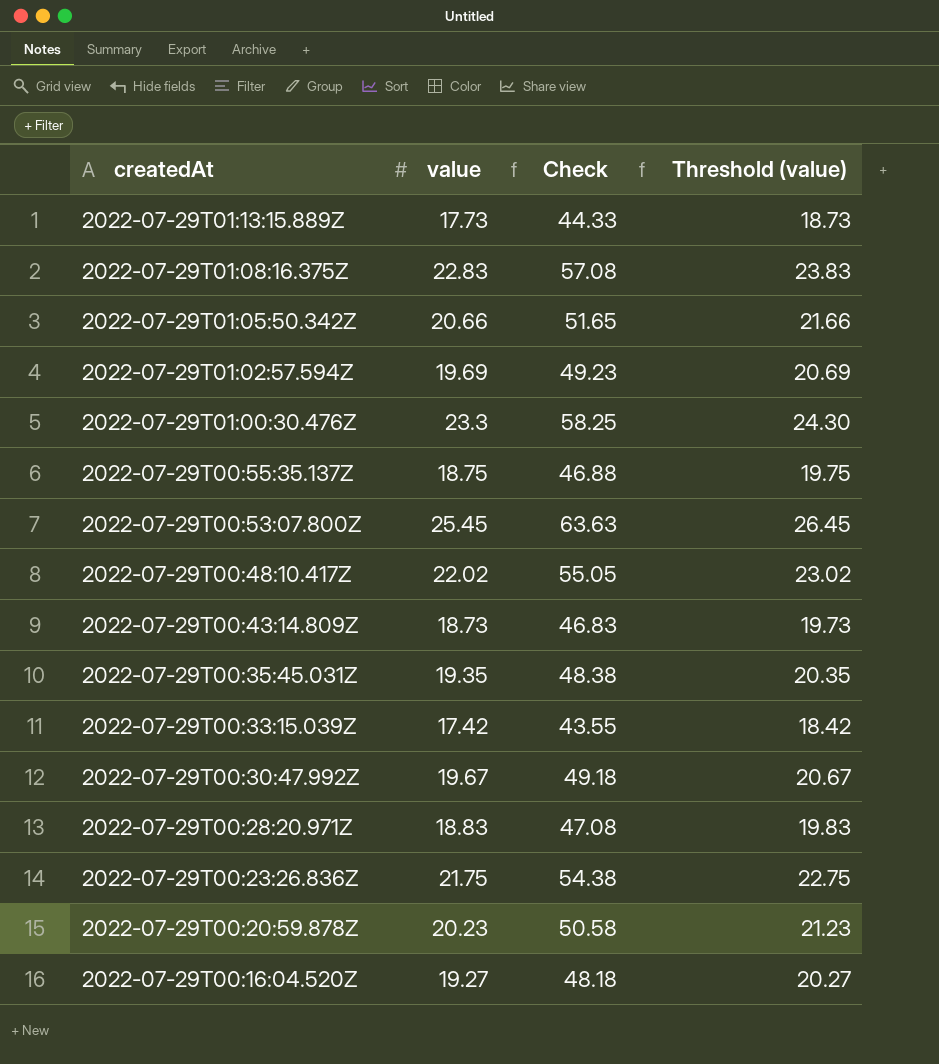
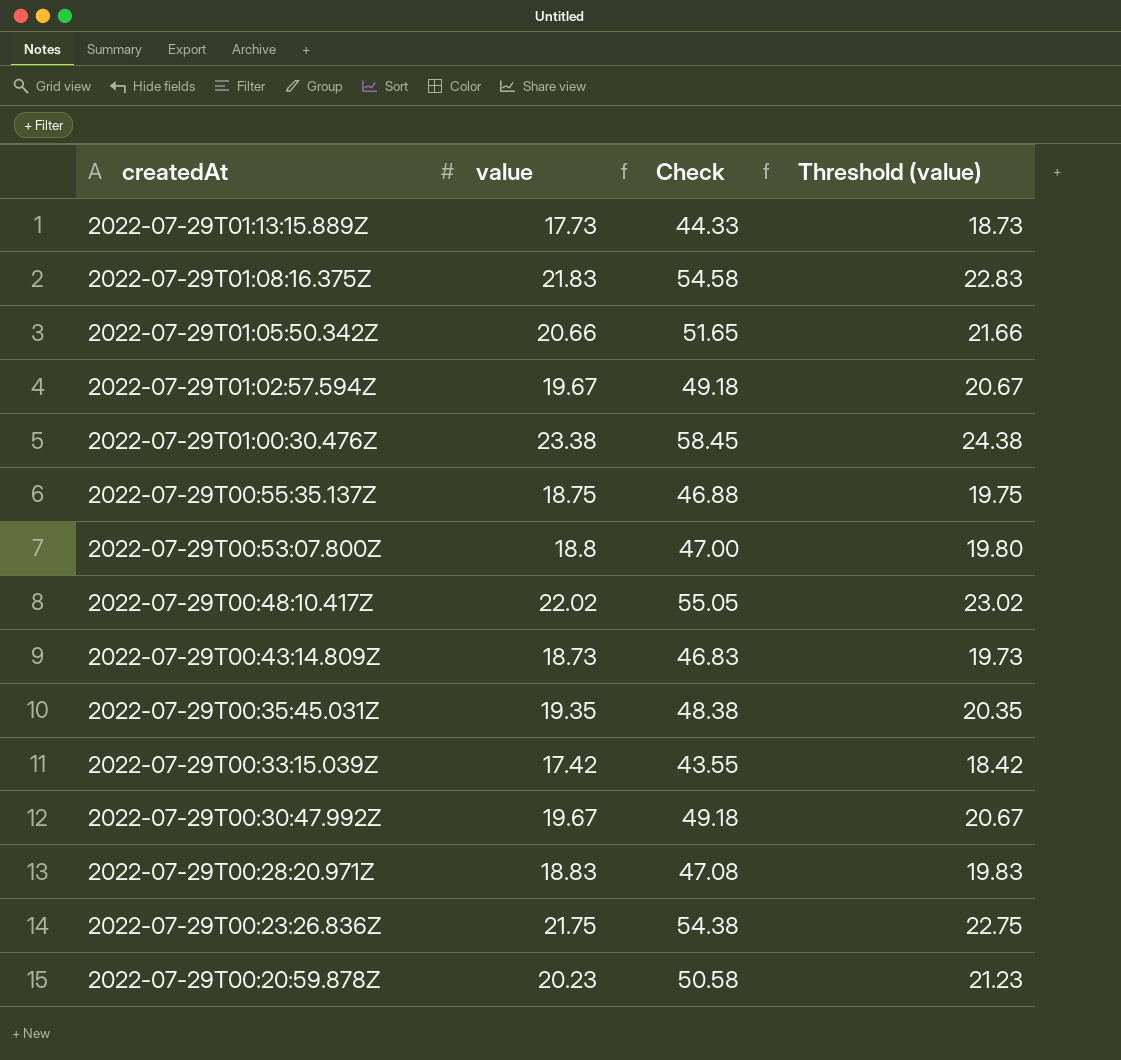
row 2022-07-29T00:16:04.520Z: 19.27 | 48.18 | 20.27 -> none
2022-07-29T01:08:16.375Z | value: 22.83 -> 21.83
2022-07-29T01:08:16.375Z | Check: 57.08 -> 54.58
2022-07-29T01:08:16.375Z | Threshold (value): 23.83 -> 22.83
2022-07-29T01:02:57.594Z | value: 19.69 -> 19.67
2022-07-29T01:02:57.594Z | Check: 49.23 -> 49.18
2022-07-29T01:02:57.594Z | Threshold (value): 20.69 -> 20.67
2022-07-29T01:00:30.476Z | value: 23.3 -> 23.38
2022-07-29T01:00:30.476Z | Check: 58.25 -> 58.45
2022-07-29T01:00:30.476Z | Threshold (value): 24.30 -> 24.38
2022-07-29T00:53:07.800Z | value: 25.45 -> 18.8
2022-07-29T00:53:07.800Z | Check: 63.63 -> 47.00
2022-07-29T00:53:07.800Z | Threshold (value): 26.45 -> 19.80

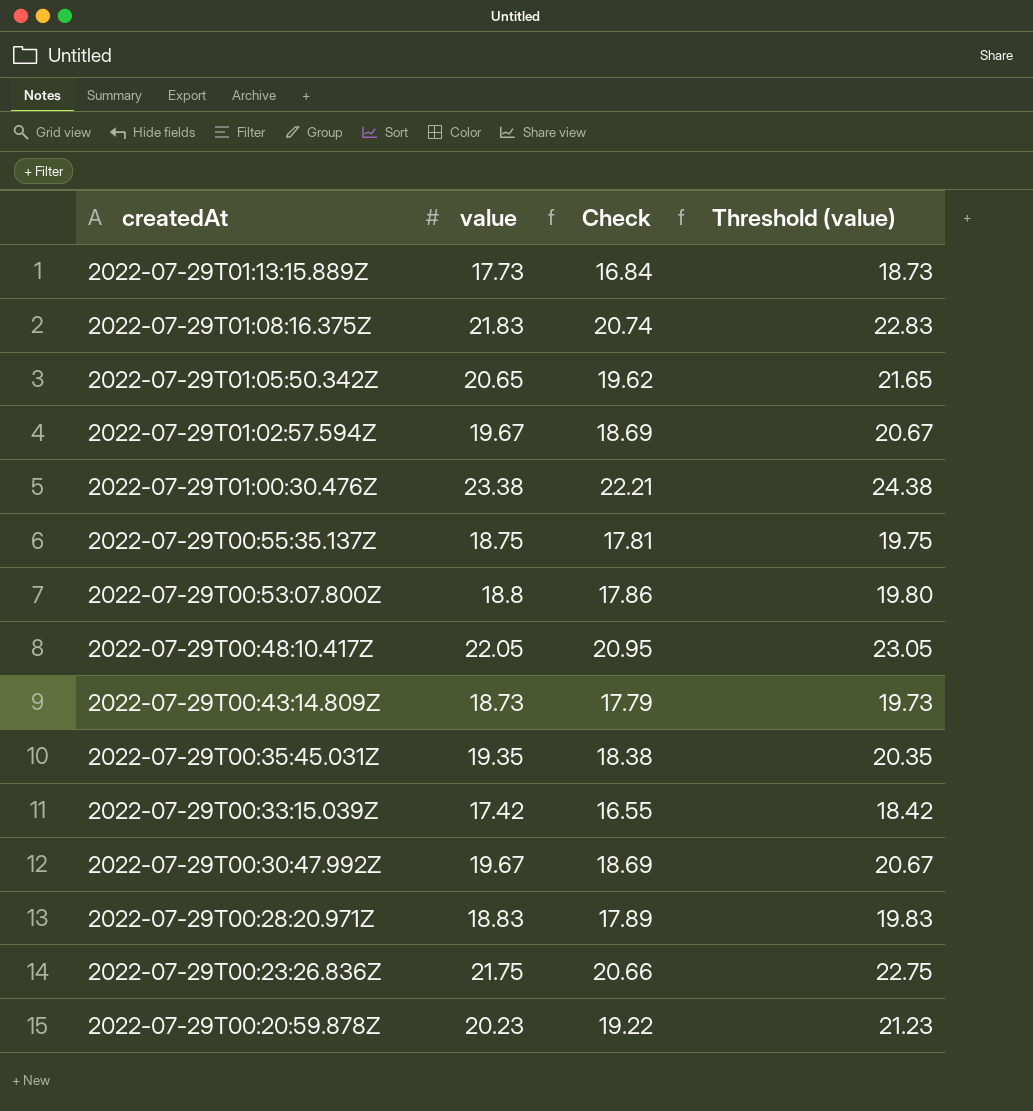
column Check | formula: [value] * 2.5 -> [value] * 0.95
2022-07-29T01:05:50.342Z | value: 20.66 -> 20.65
2022-07-29T01:05:50.342Z | Threshold (value): 21.66 -> 21.65
2022-07-29T00:48:10.417Z | value: 22.02 -> 22.05
2022-07-29T00:48:10.417Z | Threshold (value): 23.02 -> 23.05

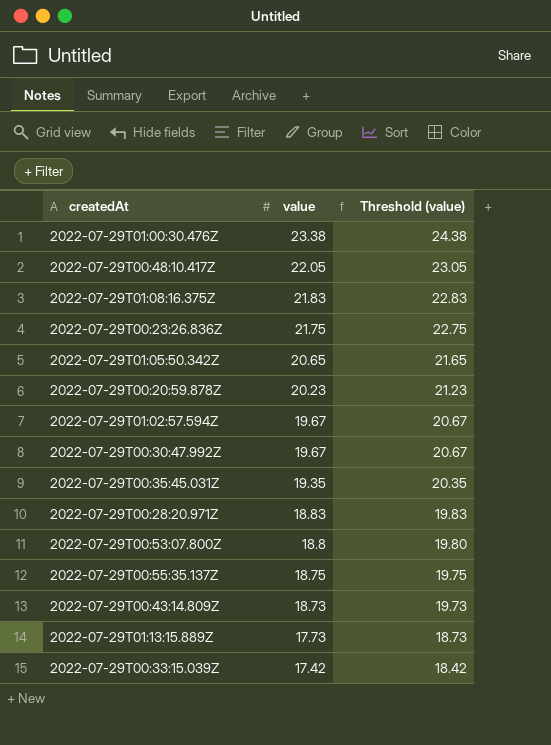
row order: createdAt descending -> value descending
column Check | formula: [value] * 0.95 -> none

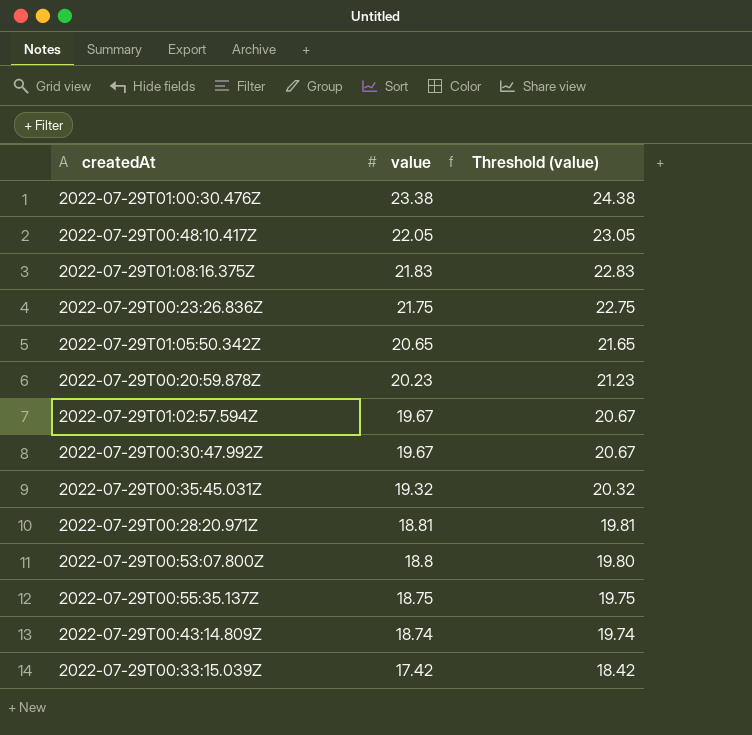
row 2022-07-29T01:13:15.889Z: 17.73 | 18.73 -> none
2022-07-29T00:35:45.031Z | value: 19.35 -> 19.32
2022-07-29T00:35:45.031Z | Threshold (value): 20.35 -> 20.32
2022-07-29T00:28:20.971Z | value: 18.83 -> 18.81
2022-07-29T00:28:20.971Z | Threshold (value): 19.83 -> 19.81
2022-07-29T00:43:14.809Z | value: 18.73 -> 18.74
2022-07-29T00:43:14.809Z | Threshold (value): 19.73 -> 19.74

